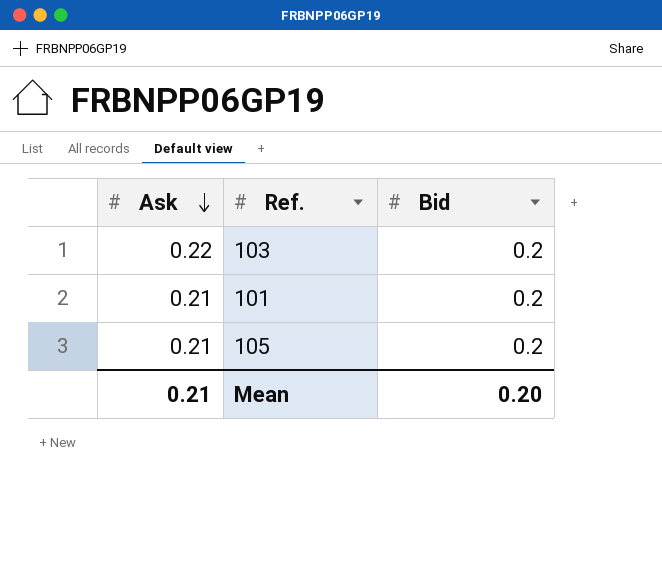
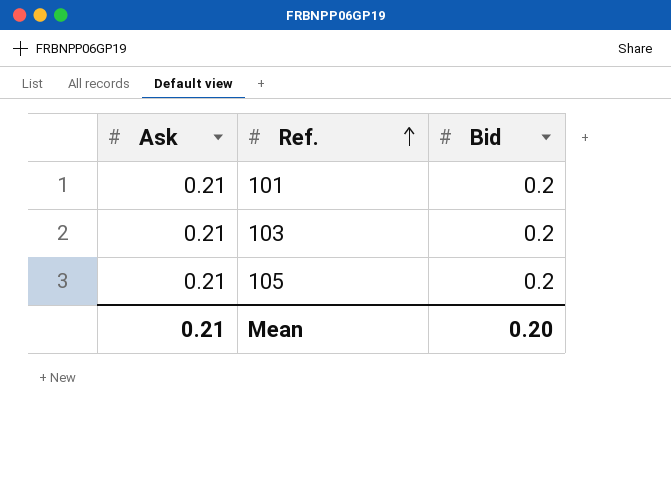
row order: Ask descending -> Ref. ascending
103 | Ask: 0.22 -> 0.21

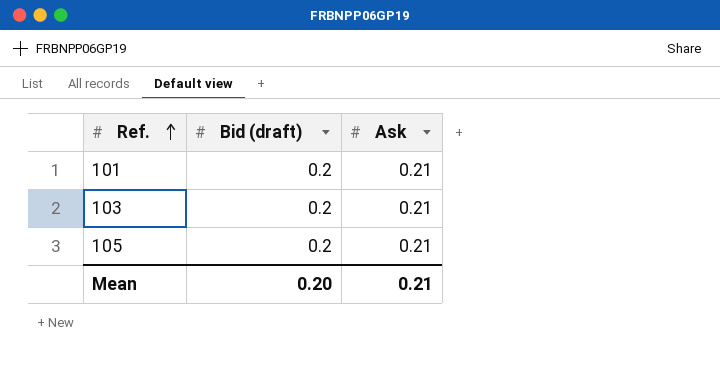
column name: Bid -> Bid (draft)
column Ask | position: 1 -> 3

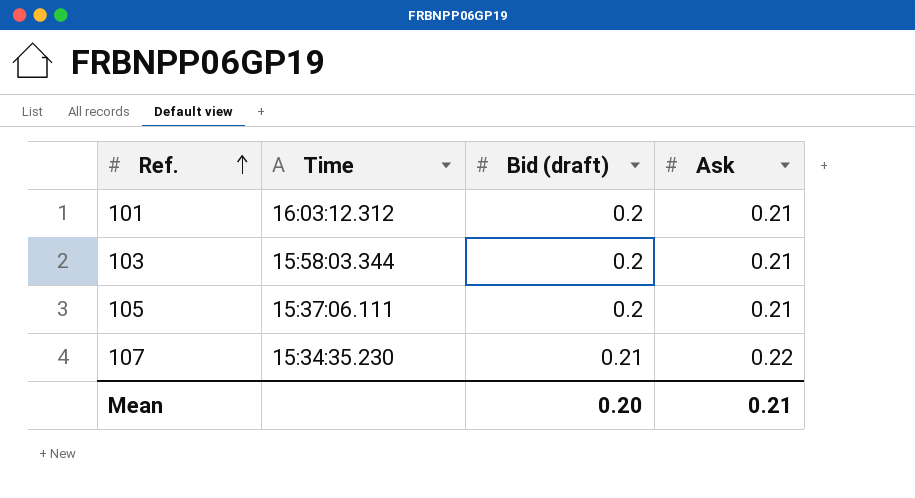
column Time | position: none -> 2
row 107: none -> 15:34:35.230 | 0.21 | 0.22

